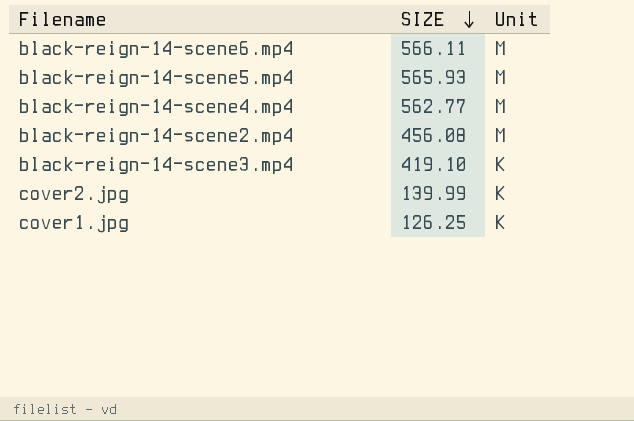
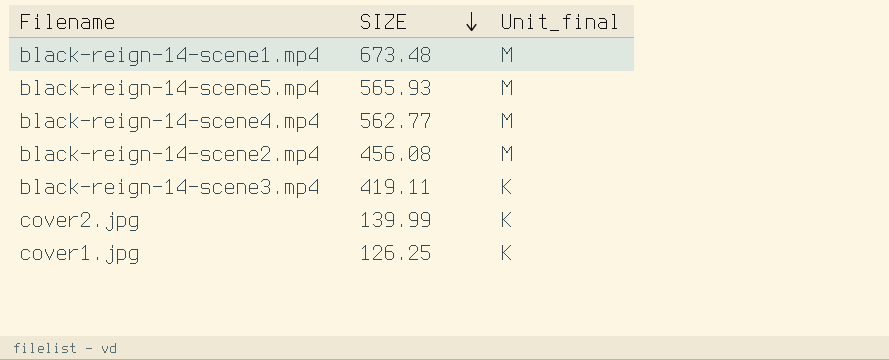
column name: Unit -> Unit_final
row black-reign-14-scene6.mp4: 566.11 | M -> none
row black-reign-14-scene1.mp4: none -> 673.48 | M
black-reign-14-scene3.mp4 | SIZE: 419.10 -> 419.11

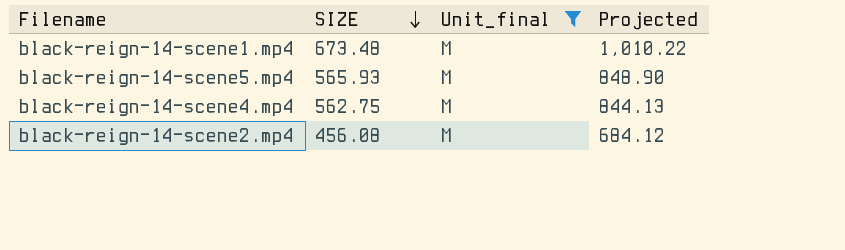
filter: none -> Unit_final = M
column Projected | formula: none -> [SIZE] * 1.5
black-reign-14-scene4.mp4 | SIZE: 562.77 -> 562.75

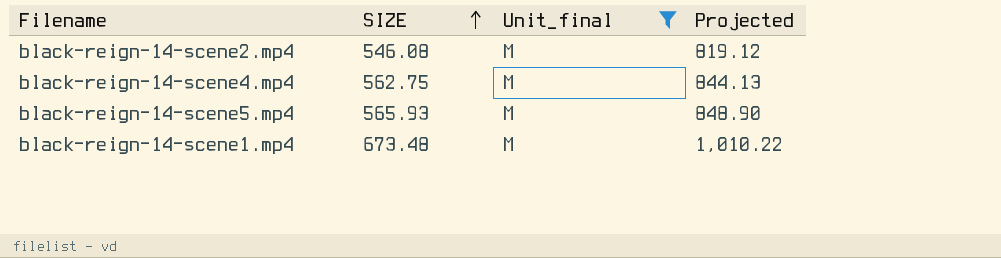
row order: SIZE descending -> SIZE ascending
black-reign-14-scene2.mp4 | SIZE: 456.08 -> 546.08
black-reign-14-scene2.mp4 | Projected: 684.12 -> 819.12

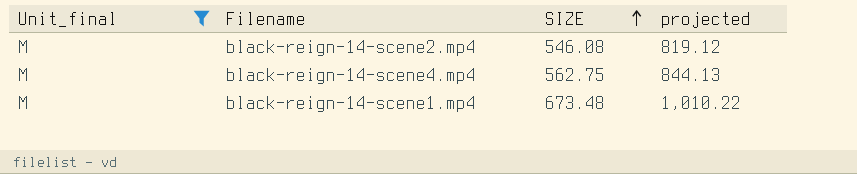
column Unit_final | position: 3 -> 1
column name: Projected -> projected
row black-reign-14-scene5.mp4: 565.93 | M | 848.90 -> none

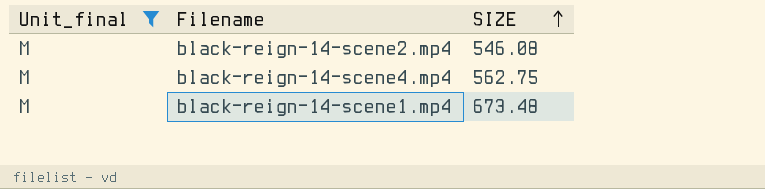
column projected | formula: [SIZE] * 1.5 -> none

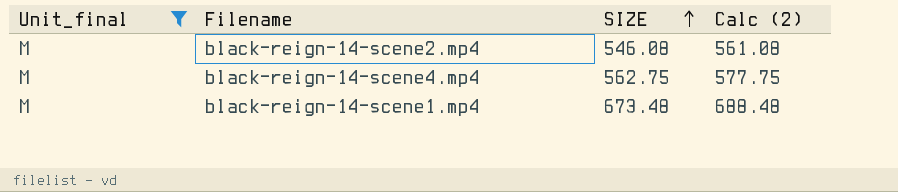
column Calc (2) | formula: none -> [SIZE] + 15

